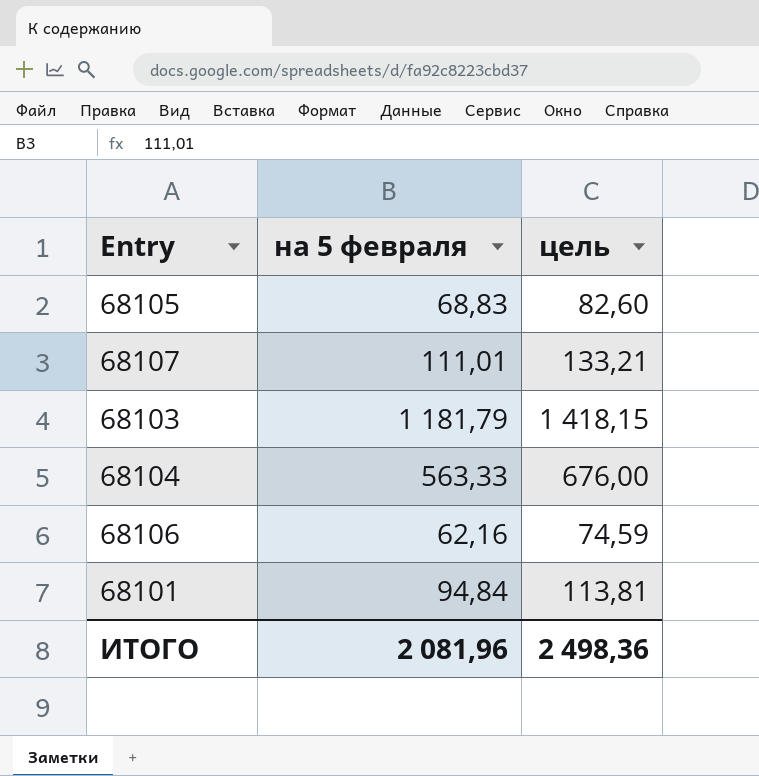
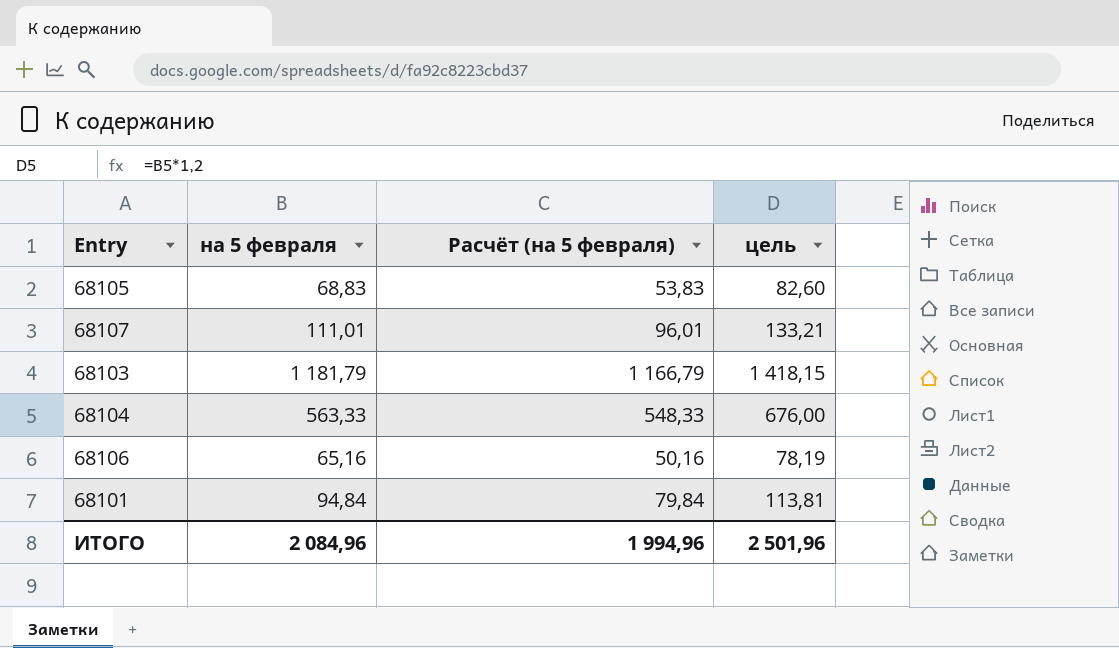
column Расчёт (на 5 февраля) | formula: none -> [на 5 февраля] - 15
68106 | на 5 февраля: 62,16 -> 65,16
68106 | цель: 74,59 -> 78,19
ИТОГО | на 5 февраля: 2 081,96 -> 2 084,96
ИТОГО | цель: 2 498,36 -> 2 501,96

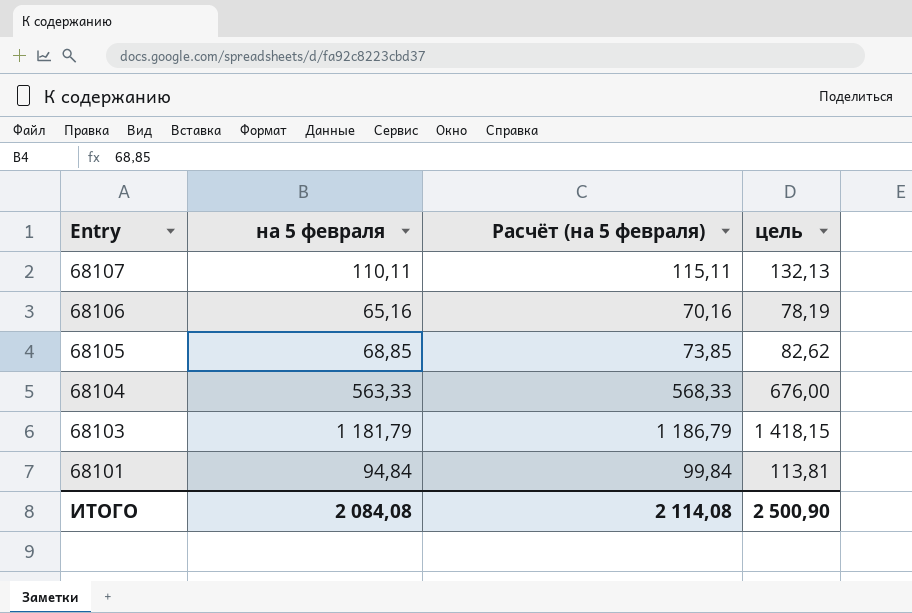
row order: none -> Entry descending
column Расчёт (на 5 февраля) | formula: [на 5 февраля] - 15 -> [на 5 февраля] + 5
68107 | на 5 февраля: 111,01 -> 110,11
68107 | цель: 133,21 -> 132,13
68105 | на 5 февраля: 68,83 -> 68,85
68105 | цель: 82,60 -> 82,62
ИТОГО | на 5 февраля: 2 084,96 -> 2 084,08
ИТОГО | Расчёт (на 5 февраля): 1 994,96 -> 2 114,08
ИТОГО | цель: 2 501,96 -> 2 500,90

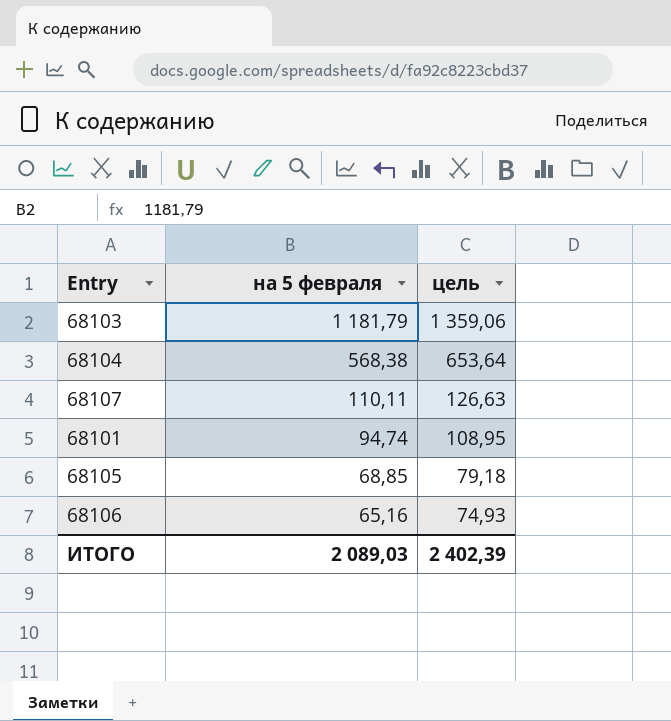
row order: Entry descending -> на 5 февраля descending
column Расчёт (на 5 февраля) | formula: [на 5 февраля] + 5 -> none
column цель | formula: [на 5 февраля] * 1,2 -> [на 5 февраля] * 1,15
68104 | на 5 февраля: 563,33 -> 568,38
68101 | на 5 февраля: 94,84 -> 94,74
ИТОГО | на 5 февраля: 2 084,08 -> 2 089,03
ИТОГО | цель: 2 500,90 -> 2 402,39

